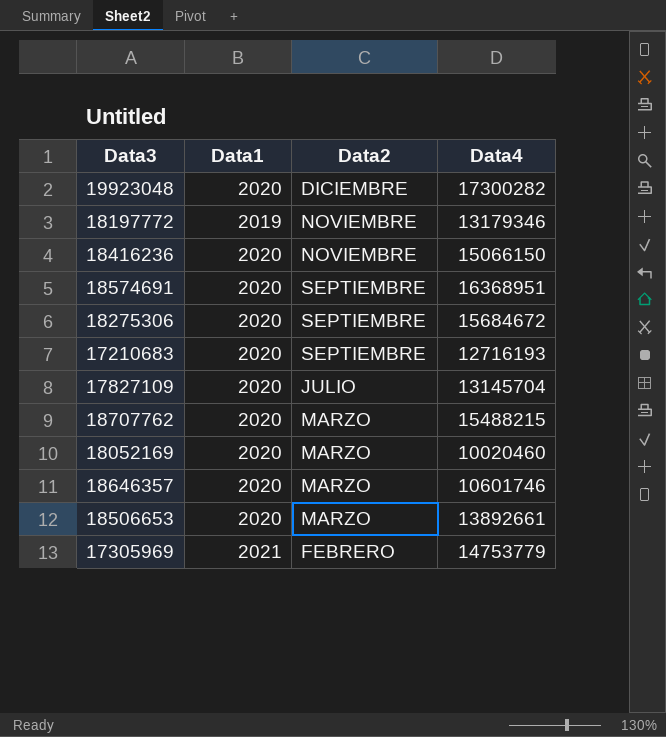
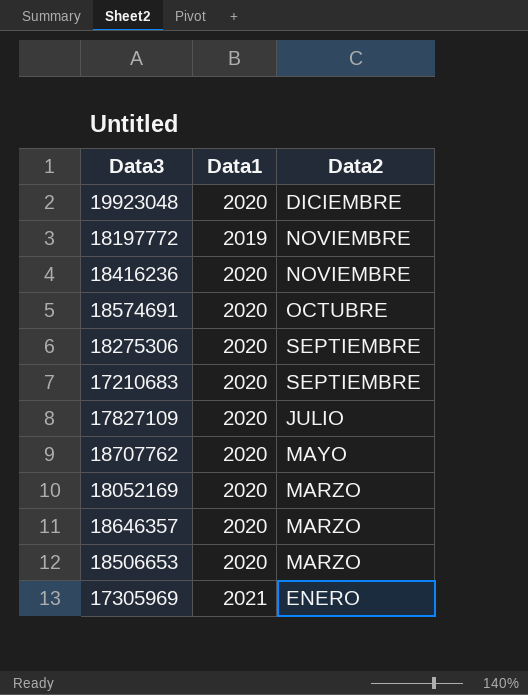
column Data4 | position: 4 -> none
18574691 | Data2: SEPTIEMBRE -> OCTUBRE
18707762 | Data2: MARZO -> MAYO
17305969 | Data2: FEBRERO -> ENERO

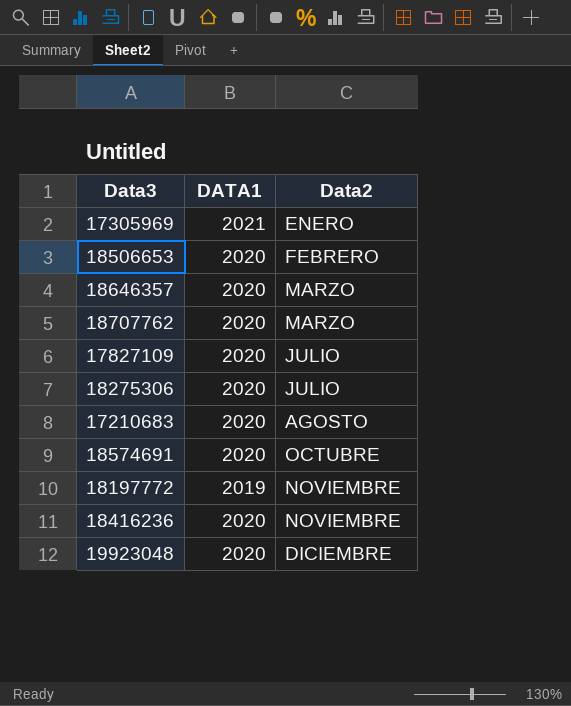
row order: Data2 descending -> Data2 ascending
column name: Data1 -> DATA1
row 18052169: 2020 | MARZO -> none
18506653 | Data2: MARZO -> FEBRERO
18707762 | Data2: MAYO -> MARZO
18275306 | Data2: SEPTIEMBRE -> JULIO
17210683 | Data2: SEPTIEMBRE -> AGOSTO

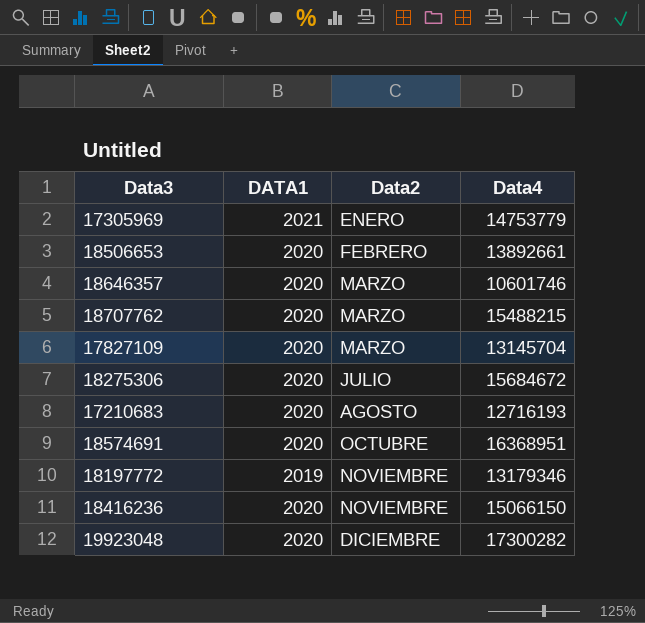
column Data4 | position: none -> 4
17827109 | Data2: JULIO -> MARZO

